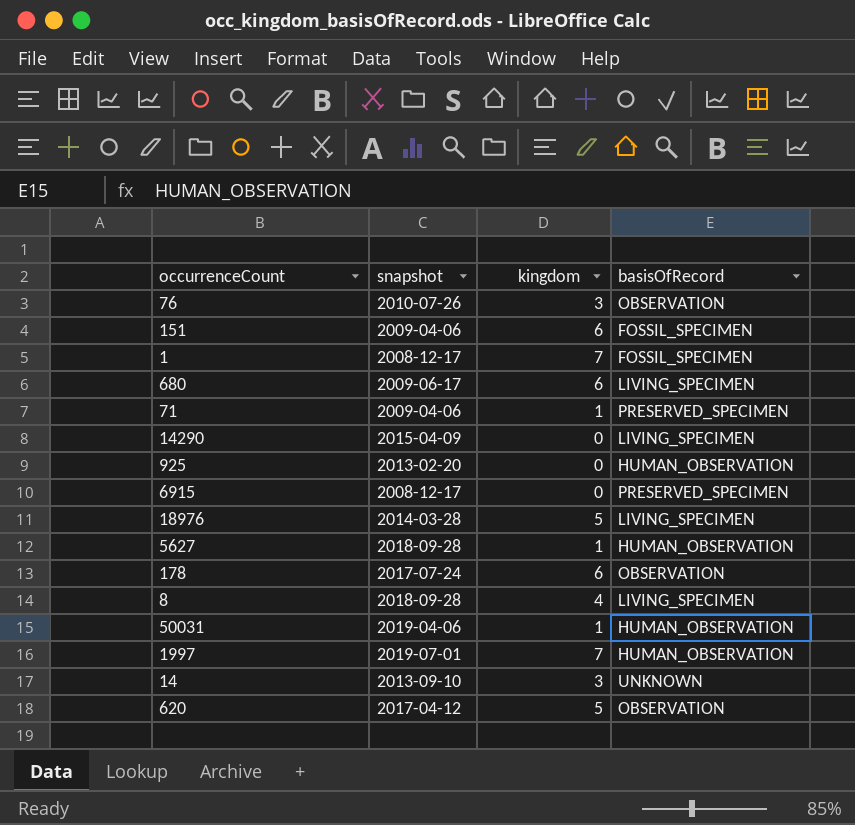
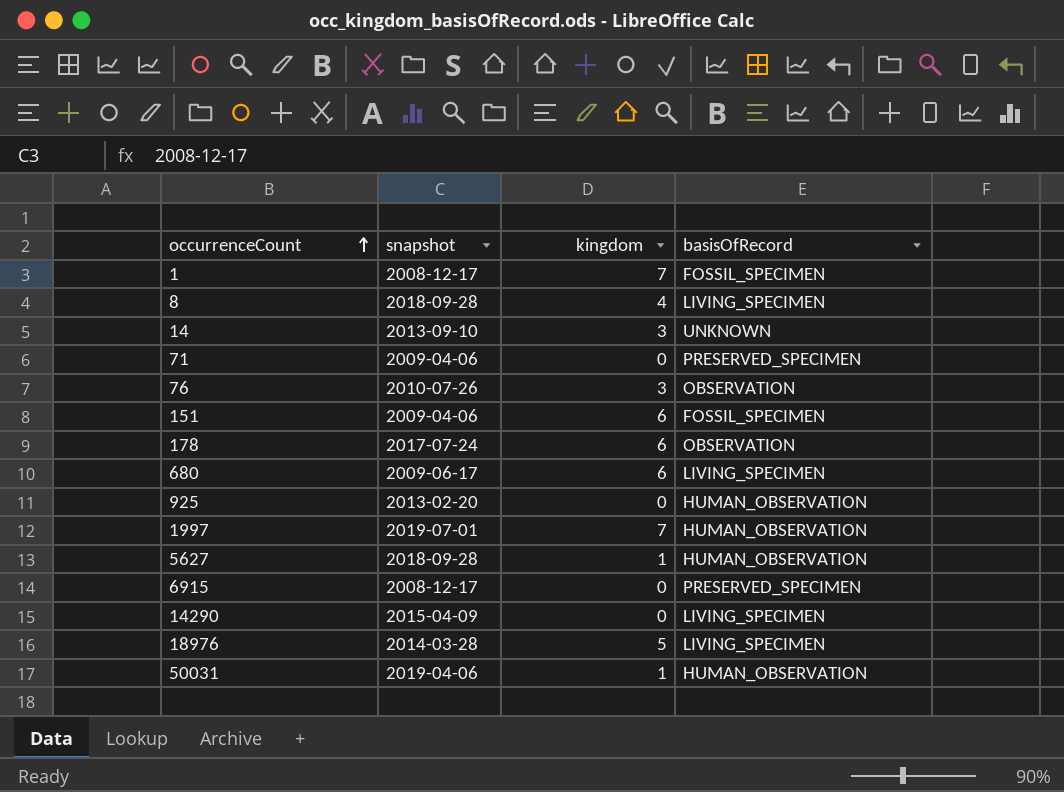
row order: none -> occurrenceCount ascending
row 620: 2017-04-12 | 5 | OBSERVATION -> none
71 | kingdom: 1 -> 0

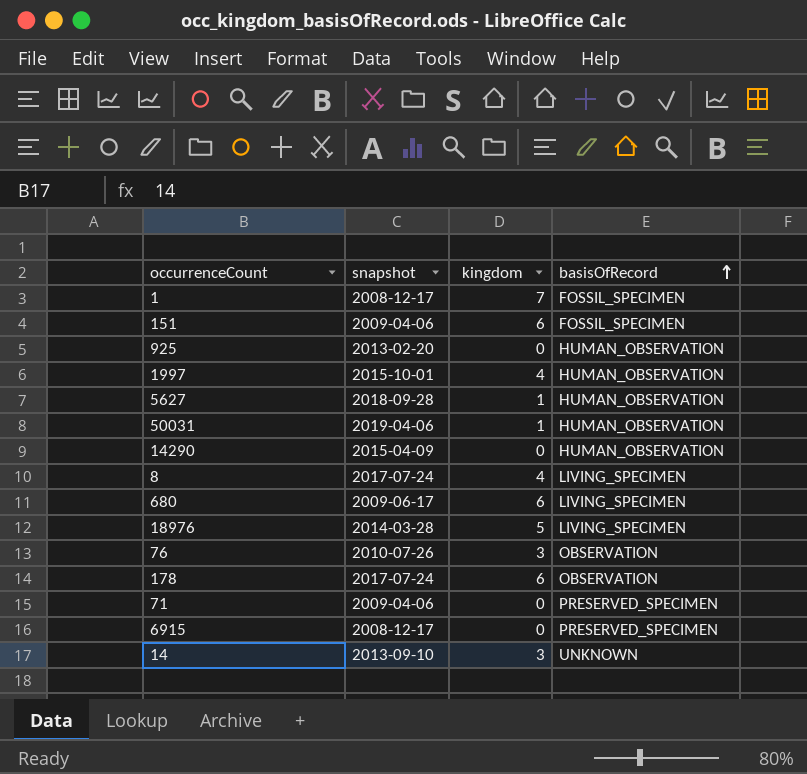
row order: occurrenceCount ascending -> basisOfRecord ascending
1997 | snapshot: 2019-07-01 -> 2015-10-01
1997 | kingdom: 7 -> 4
14290 | basisOfRecord: LIVING_SPECIMEN -> HUMAN_OBSERVATION
8 | snapshot: 2018-09-28 -> 2017-07-24

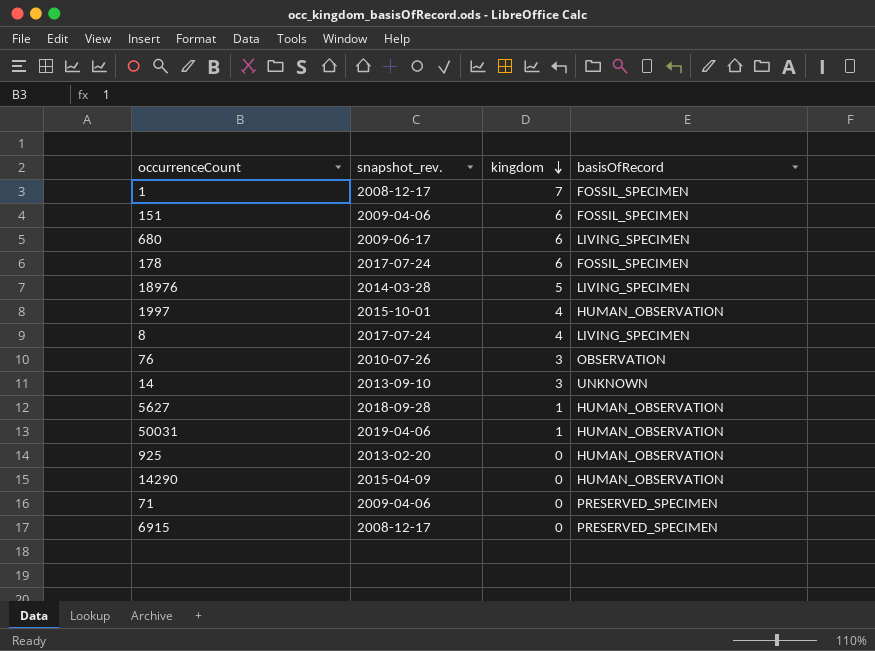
row order: basisOfRecord ascending -> kingdom descending
column name: snapshot -> snapshot_rev.
178 | basisOfRecord: OBSERVATION -> FOSSIL_SPECIMEN

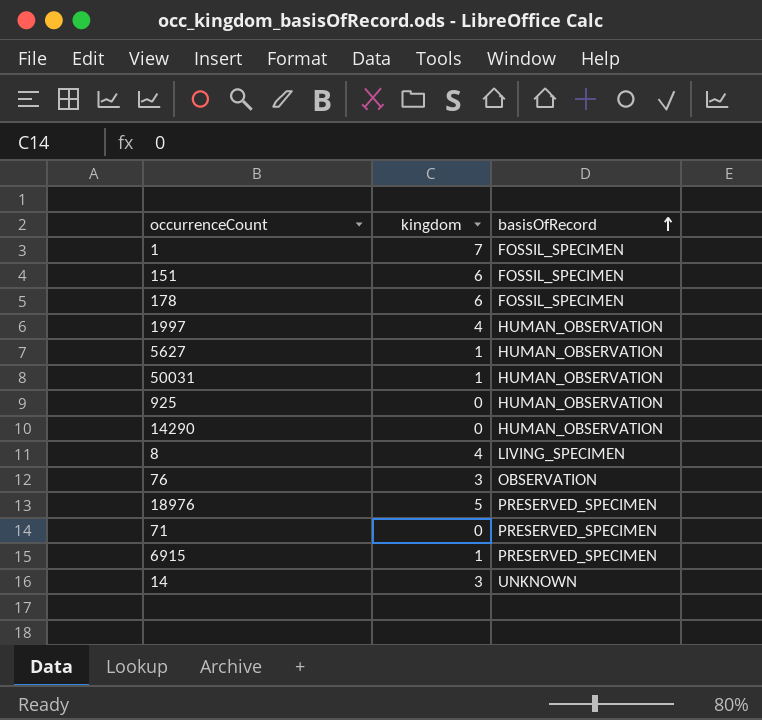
row order: kingdom descending -> basisOfRecord ascending
column snapshot_rev. | position: 2 -> none
row 680: 2009-06-17 | 6 | LIVING_SPECIMEN -> none
18976 | basisOfRecord: LIVING_SPECIMEN -> PRESERVED_SPECIMEN
6915 | kingdom: 0 -> 1

